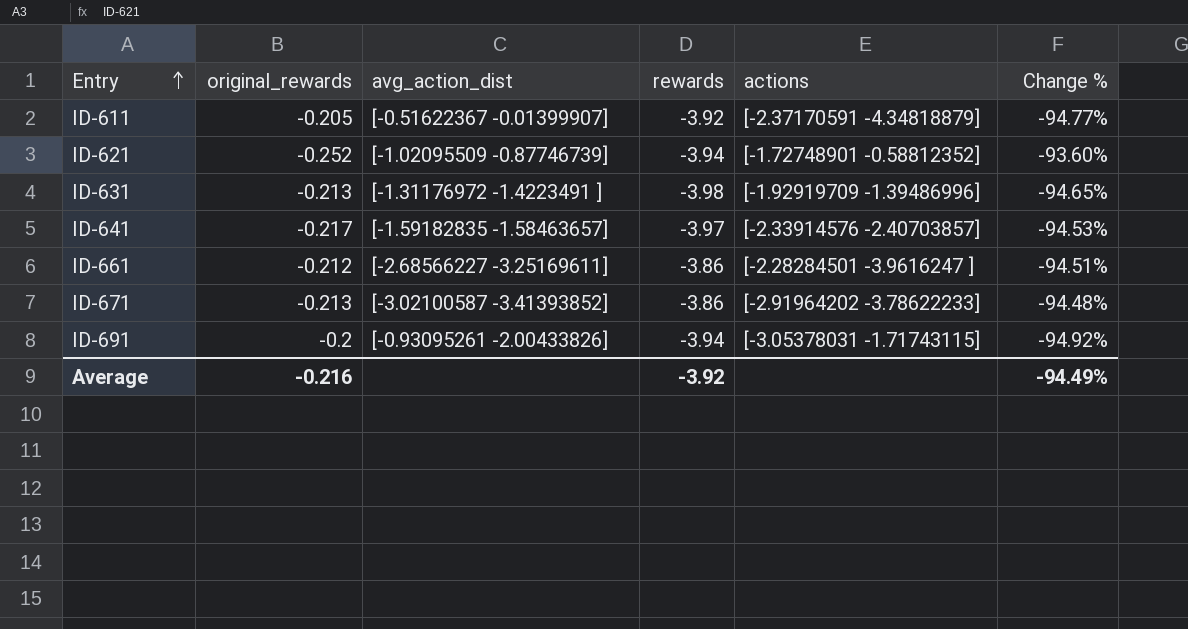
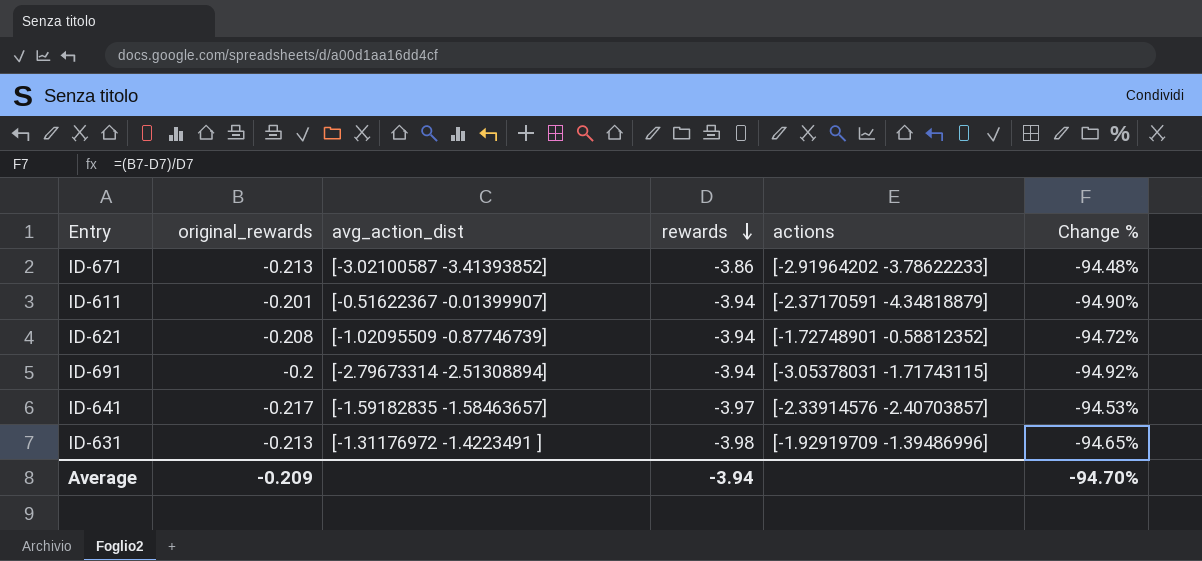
row order: Entry ascending -> rewards descending
row ID-661: -0.212 | [-2.68566227 -3.25169611] | -3.86 | [-2.28284501 -3.9616247 ] | -94.51% -> none
ID-611 | original_rewards: -0.205 -> -0.201
ID-611 | rewards: -3.92 -> -3.94
ID-611 | Change %: -94.77% -> -94.90%
ID-621 | original_rewards: -0.252 -> -0.208
ID-621 | Change %: -93.60% -> -94.72%
ID-691 | avg_action_dist: [-0.93095261 -2.00433826] -> [-2.79673314 -2.51308894]
Average | original_rewards: -0.216 -> -0.209
Average | rewards: -3.92 -> -3.94
Average | Change %: -94.49% -> -94.70%

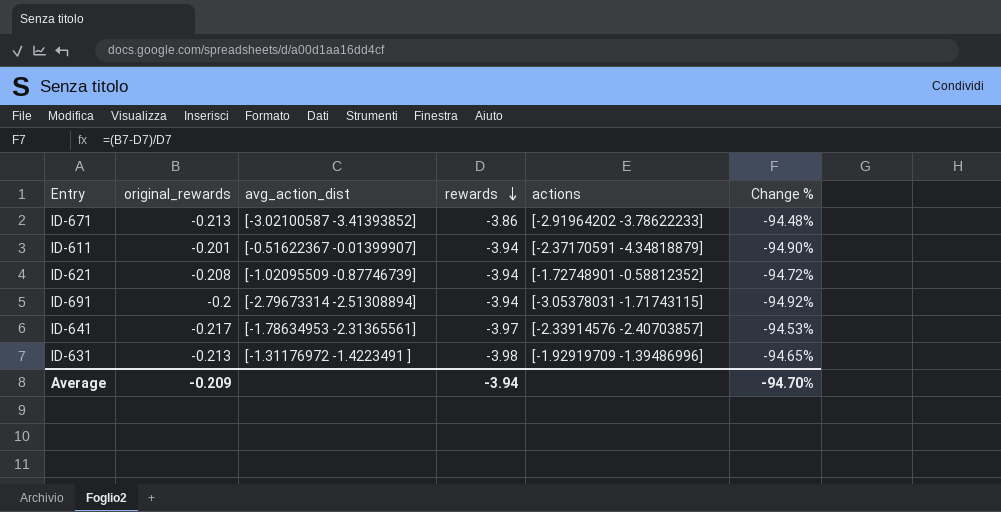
ID-641 | avg_action_dist: [-1.59182835 -1.58463657] -> [-1.78634953 -2.31365561]

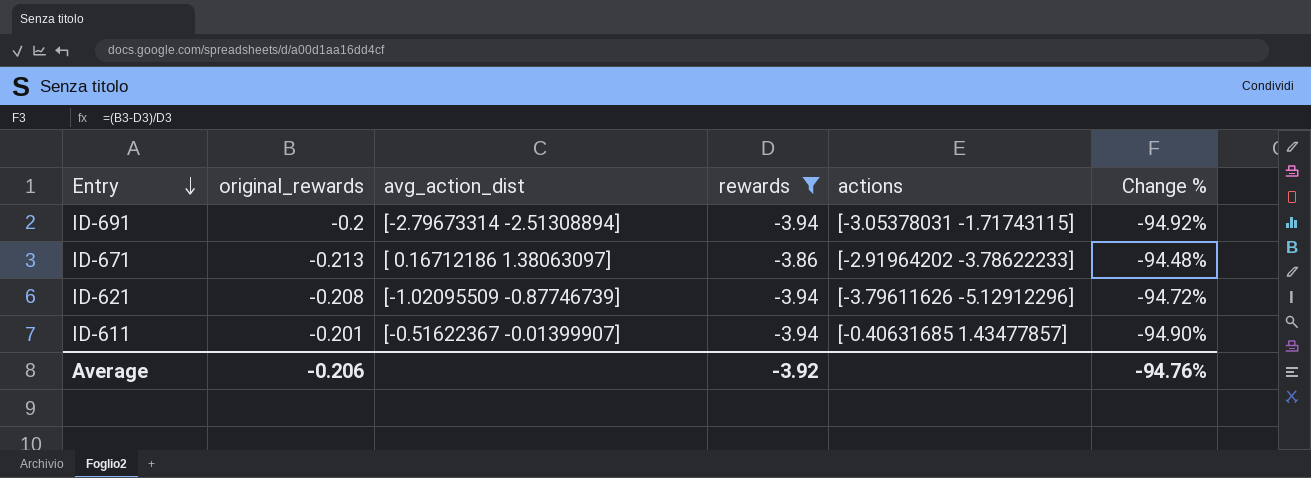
filter: none -> rewards >= -3.94
row order: rewards descending -> Entry descending
ID-671 | avg_action_dist: [-3.02100587 -3.41393852] -> [ 0.16712186 1.38063097]
ID-621 | actions: [-1.72748901 -0.58812352] -> [-3.79611626 -5.12912296]
ID-611 | actions: [-2.37170591 -4.34818879] -> [-0.40631685 1.43477857]
Average | original_rewards: -0.209 -> -0.206
Average | rewards: -3.94 -> -3.92
Average | Change %: -94.70% -> -94.76%

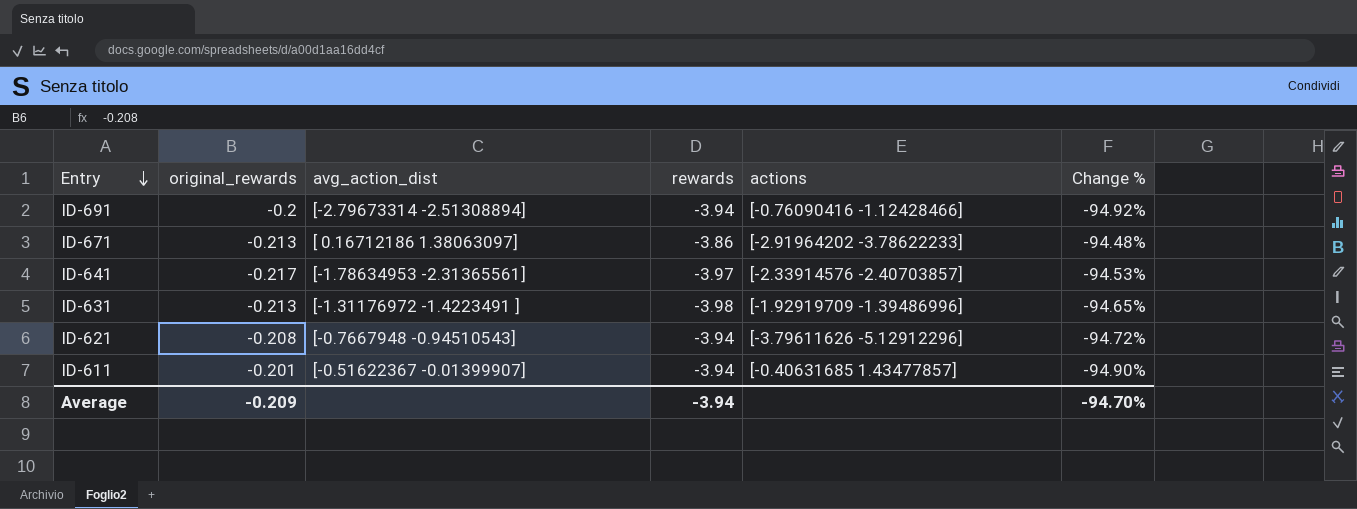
filter: rewards >= -3.94 -> none
ID-691 | actions: [-3.05378031 -1.71743115] -> [-0.76090416 -1.12428466]
ID-621 | avg_action_dist: [-1.02095509 -0.87746739] -> [-0.7667948 -0.94510543]
Average | original_rewards: -0.206 -> -0.209
Average | rewards: -3.92 -> -3.94
Average | Change %: -94.76% -> -94.70%

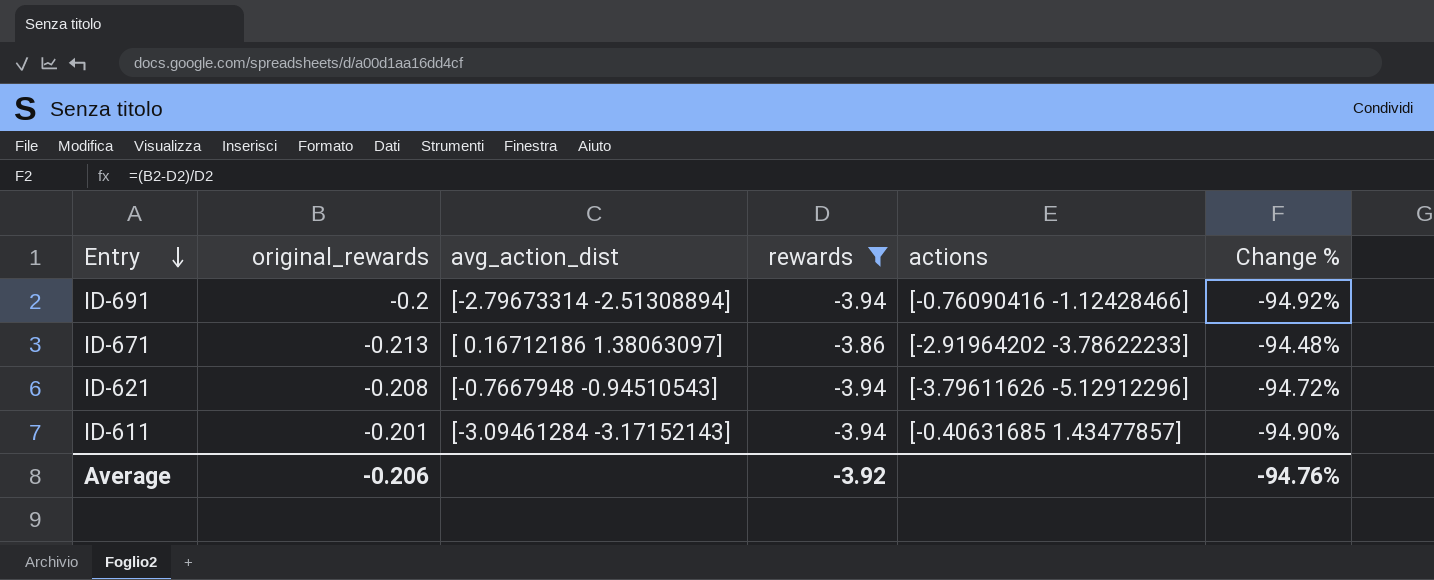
filter: none -> rewards >= -3.94
ID-611 | avg_action_dist: [-0.51622367 -0.01399907] -> [-3.09461284 -3.17152143]
Average | original_rewards: -0.209 -> -0.206
Average | rewards: -3.94 -> -3.92
Average | Change %: -94.70% -> -94.76%

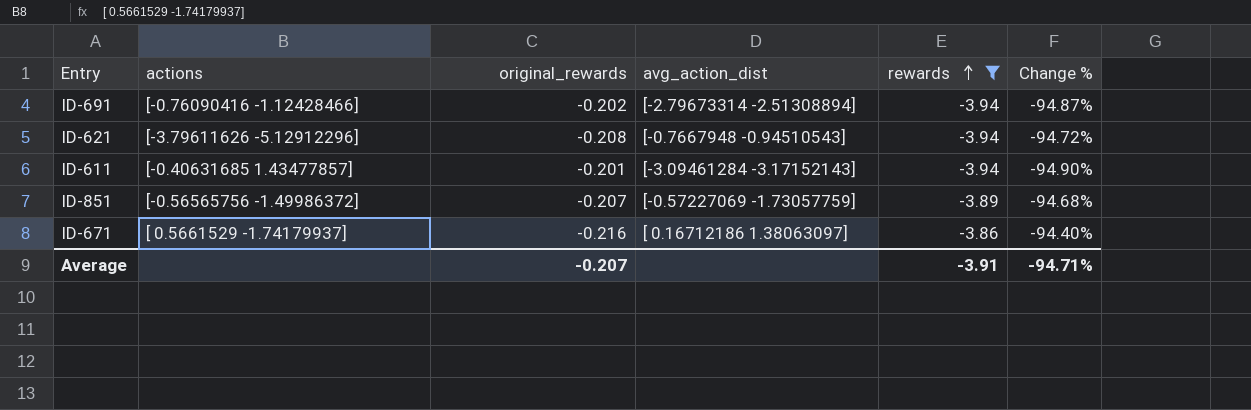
row order: Entry descending -> rewards ascending
column actions | position: 5 -> 2
ID-691 | original_rewards: -0.2 -> -0.202
ID-691 | Change %: -94.92% -> -94.87%
row ID-851: none -> [-0.56565756 -1.49986372] | -0.207 | [-0.57227069 -1.73057759] | -3.89 | -94.68%
ID-671 | actions: [-2.91964202 -3.78622233] -> [ 0.5661529 -1.74179937]
ID-671 | original_rewards: -0.213 -> -0.216
ID-671 | Change %: -94.48% -> -94.40%
Average | original_rewards: -0.206 -> -0.207
Average | rewards: -3.92 -> -3.91
Average | Change %: -94.76% -> -94.71%

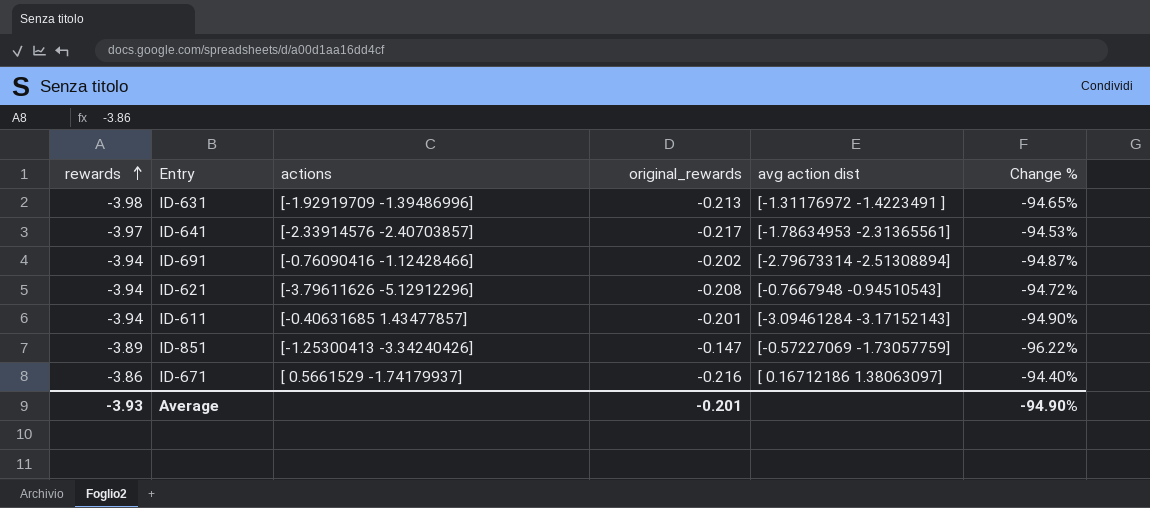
filter: rewards >= -3.94 -> none
column rewards | position: 5 -> 1
column name: avg_action_dist -> avg action dist
ID-851 | actions: [-0.56565756 -1.49986372] -> [-1.25300413 -3.34240426]
ID-851 | original_rewards: -0.207 -> -0.147
ID-851 | Change %: -94.68% -> -96.22%
Average | rewards: -3.91 -> -3.93
Average | original_rewards: -0.207 -> -0.201
Average | Change %: -94.71% -> -94.90%

